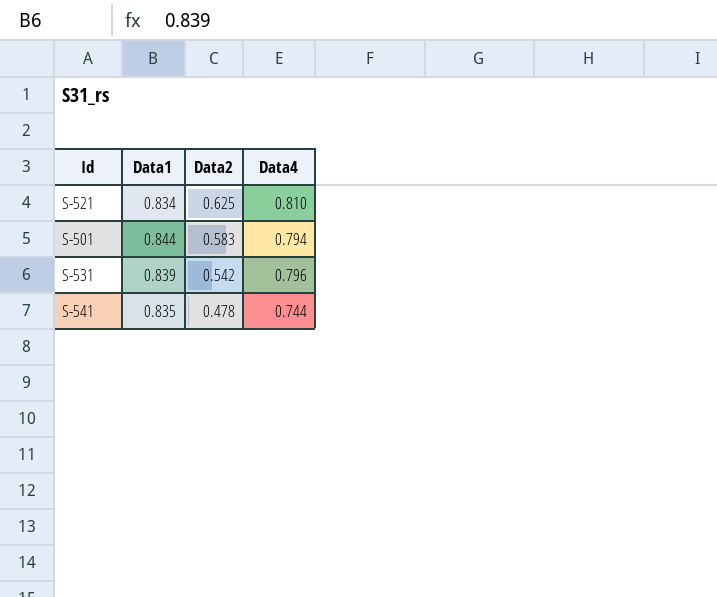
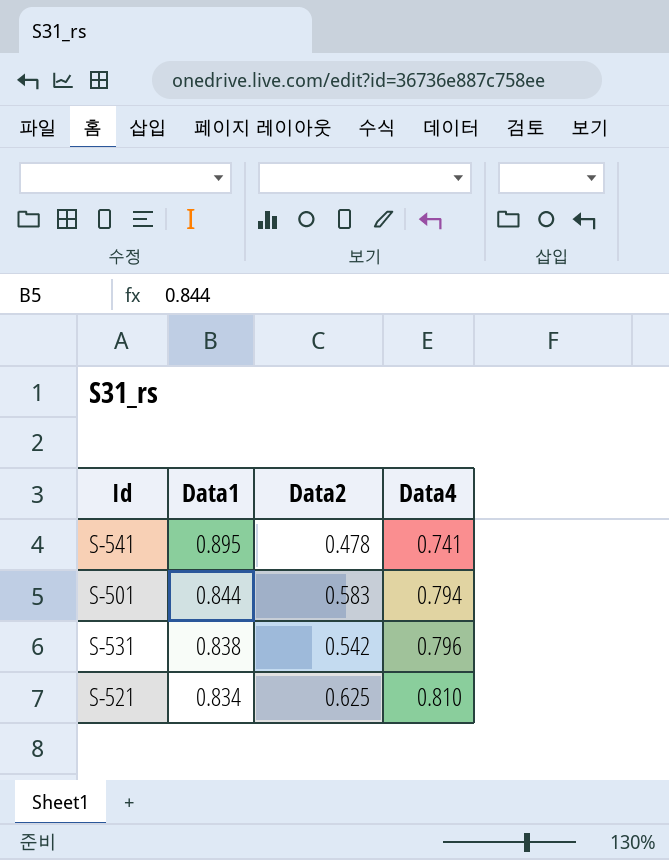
row order: Data2 descending -> Data1 descending
S-541 | Data1: 0.835 -> 0.895
S-541 | Data4: 0.744 -> 0.741
S-531 | Data1: 0.839 -> 0.838

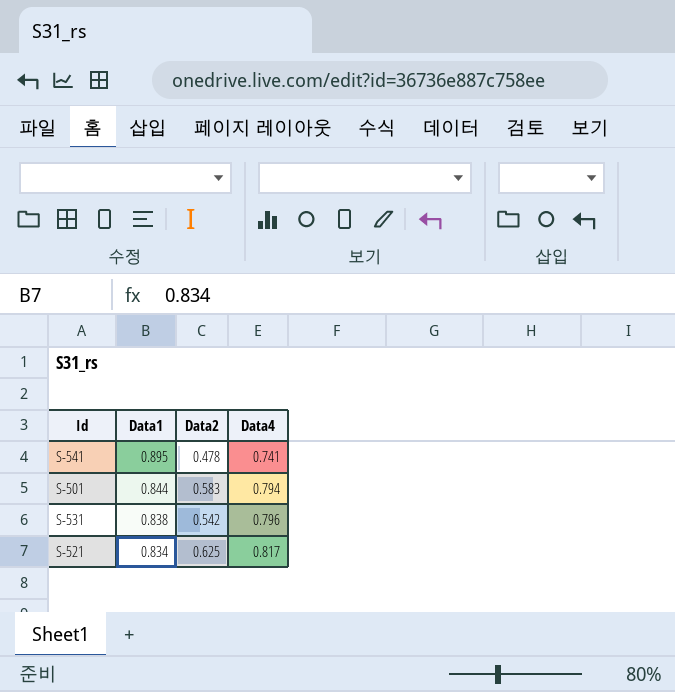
S-521 | Data4: 0.810 -> 0.817

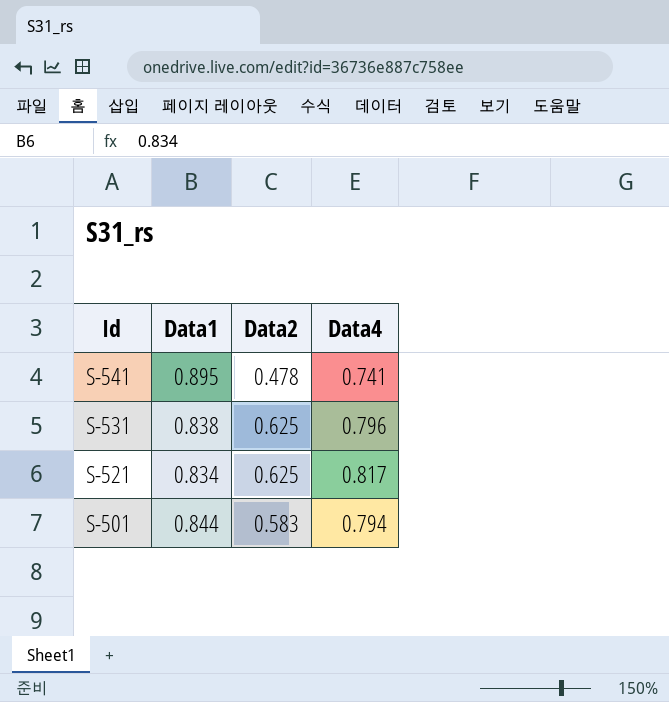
row order: Data1 descending -> Id descending
S-531 | Data2: 0.542 -> 0.625

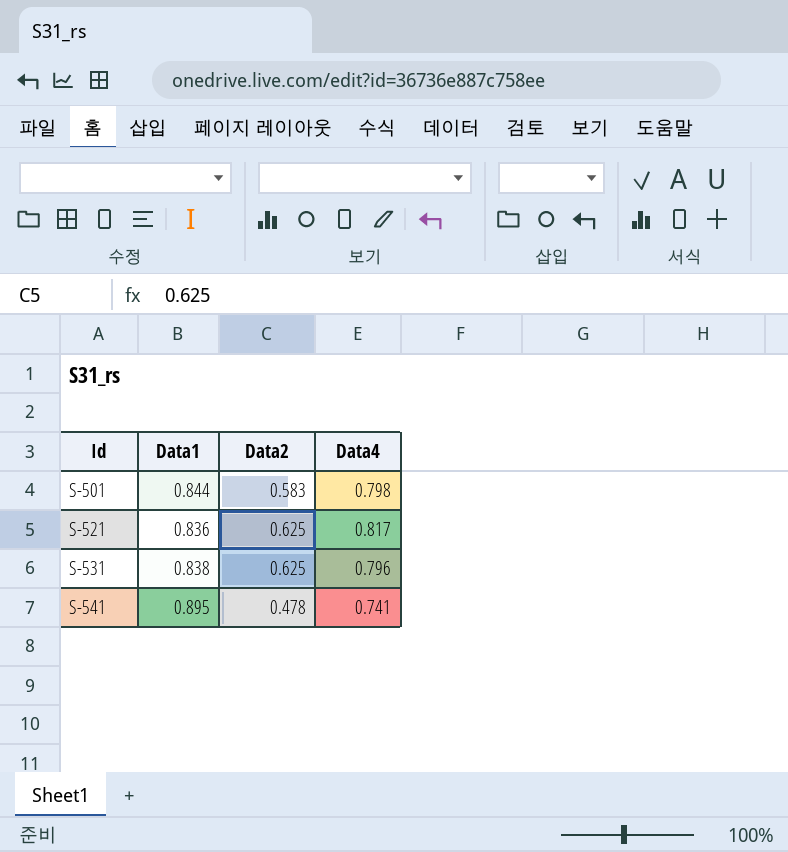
row order: Id descending -> Id ascending
S-501 | Data4: 0.794 -> 0.798
S-521 | Data1: 0.834 -> 0.836

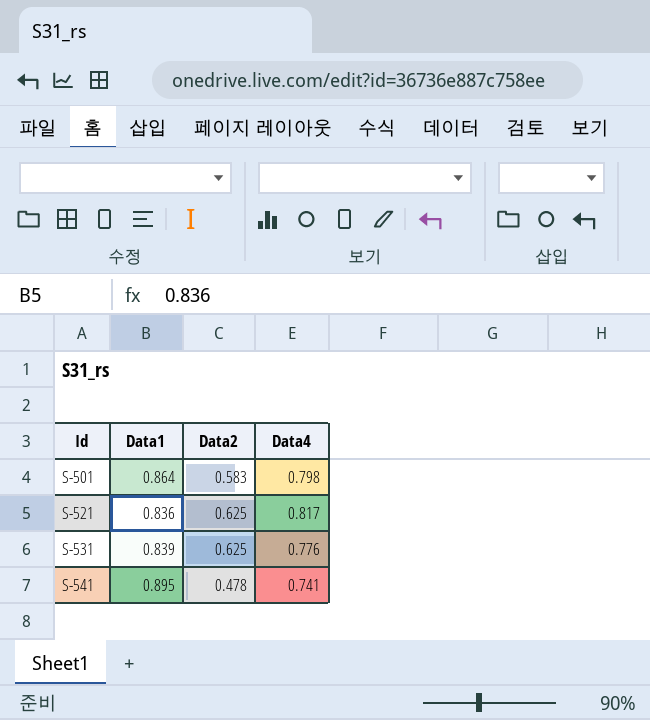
S-501 | Data1: 0.844 -> 0.864
S-531 | Data1: 0.838 -> 0.839
S-531 | Data4: 0.796 -> 0.776

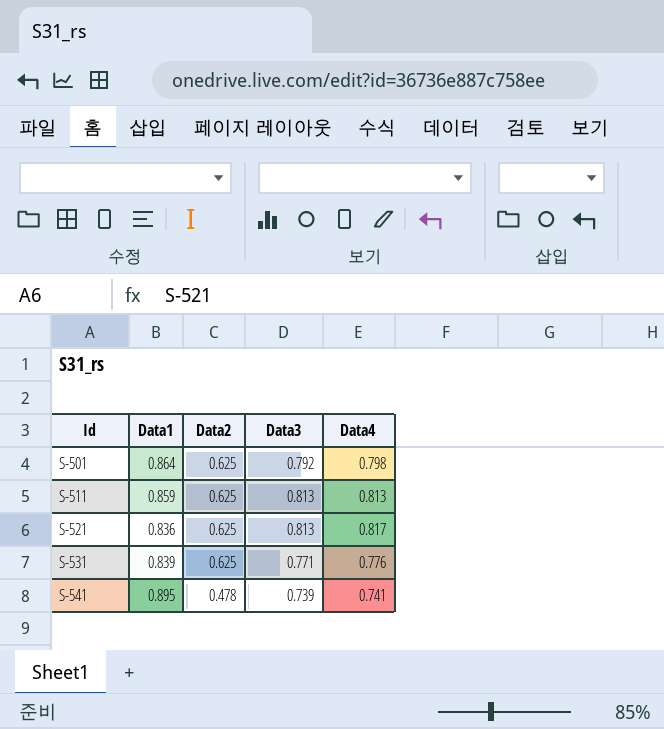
column Data3 | position: none -> 4
S-501 | Data2: 0.583 -> 0.625
row S-511: none -> 0.859 | 0.625 | 0.813 | 0.813

